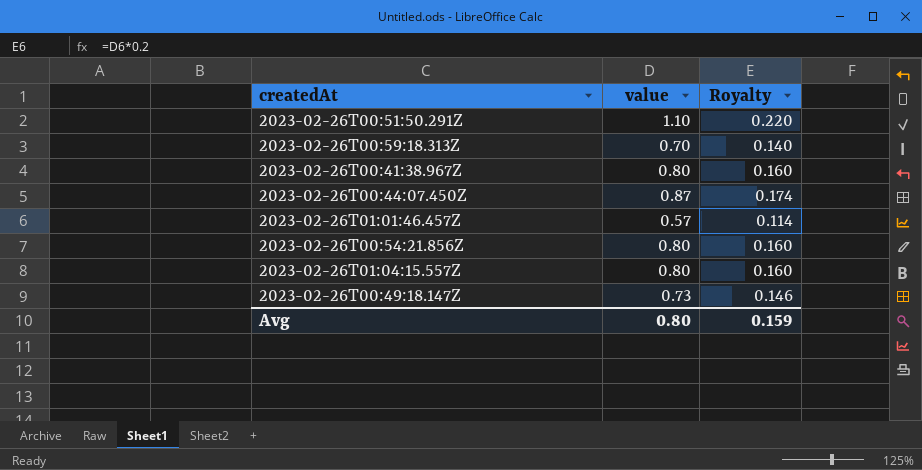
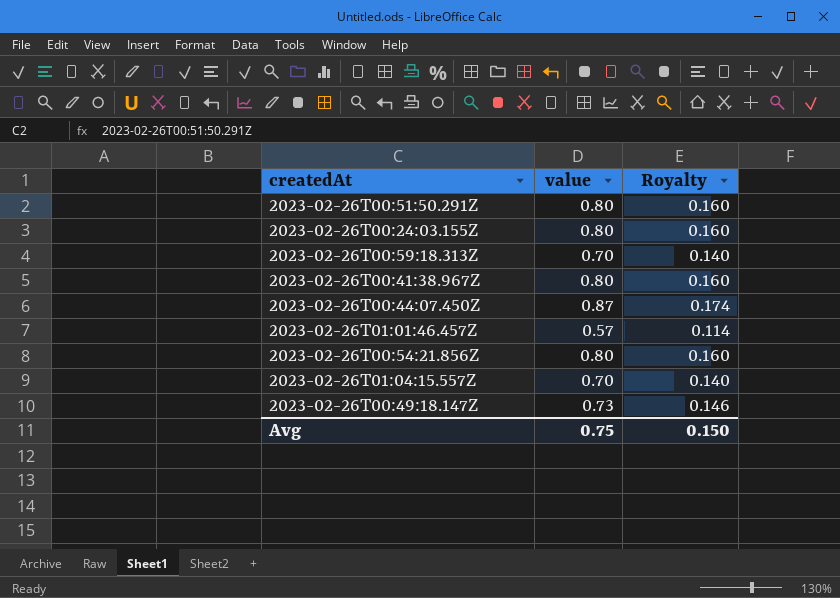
2023-02-26T00:51:50.291Z | value: 1.10 -> 0.80
2023-02-26T00:51:50.291Z | Royalty: 0.220 -> 0.160
row 2023-02-26T00:24:03.155Z: none -> 0.80 | 0.160
2023-02-26T01:04:15.557Z | value: 0.80 -> 0.70
2023-02-26T01:04:15.557Z | Royalty: 0.160 -> 0.140
Avg | value: 0.80 -> 0.75
Avg | Royalty: 0.159 -> 0.150

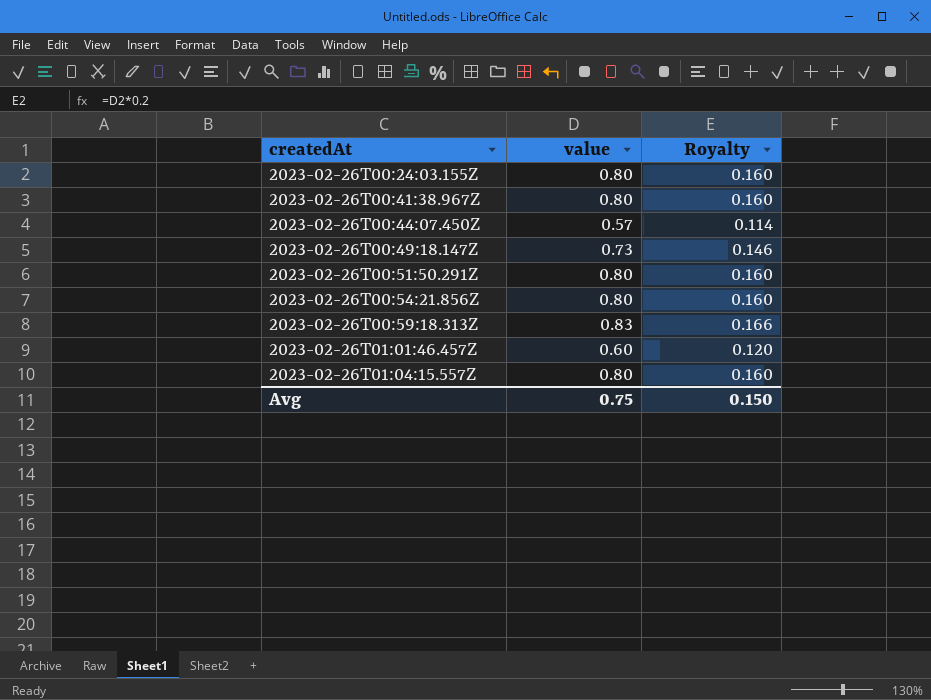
row order: none -> createdAt ascending
2023-02-26T00:44:07.450Z | value: 0.87 -> 0.57
2023-02-26T00:44:07.450Z | Royalty: 0.174 -> 0.114
2023-02-26T00:59:18.313Z | value: 0.70 -> 0.83
2023-02-26T00:59:18.313Z | Royalty: 0.140 -> 0.166
2023-02-26T01:01:46.457Z | value: 0.57 -> 0.60
2023-02-26T01:01:46.457Z | Royalty: 0.114 -> 0.120
2023-02-26T01:04:15.557Z | value: 0.70 -> 0.80
2023-02-26T01:04:15.557Z | Royalty: 0.140 -> 0.160

